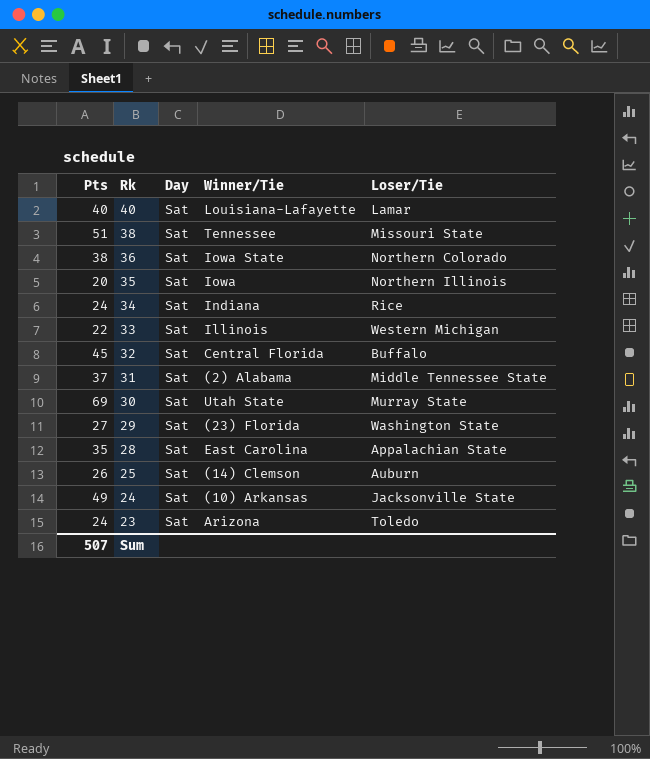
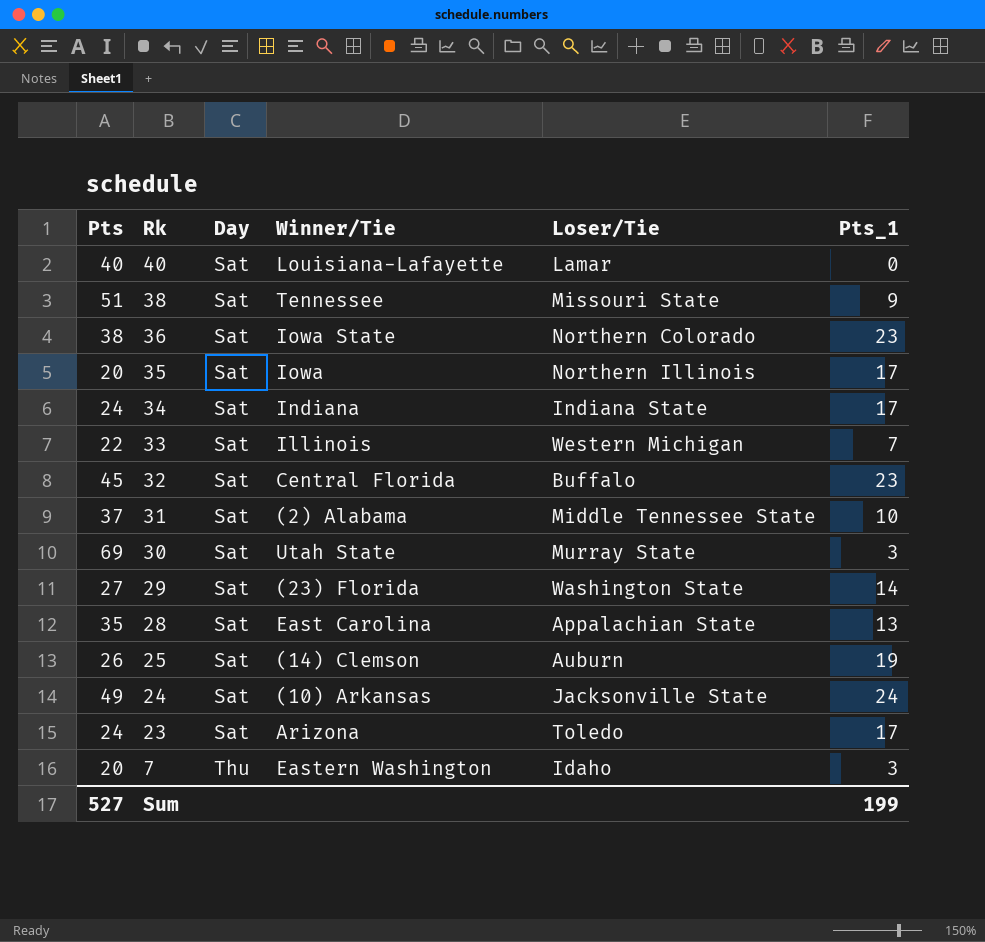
column Pts_1 | position: none -> 6
34 | Loser/Tie: Rice -> Indiana State
row 7: none -> 20 | Thu | Eastern Washington | Idaho | 3
Sum | Pts: 507 -> 527

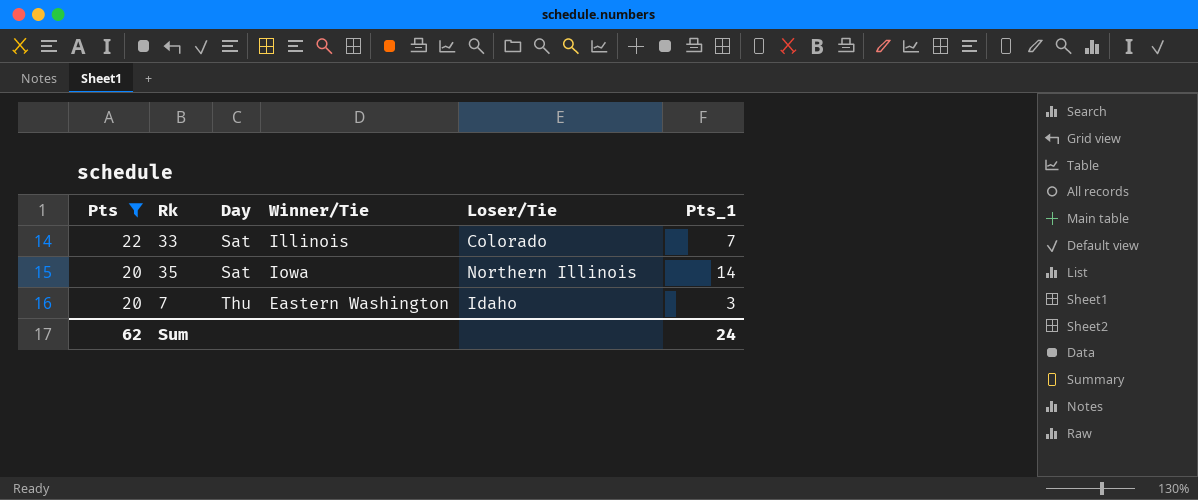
filter: none -> Pts <= 22
row order: Rk descending -> Pts descending
33 | Loser/Tie: Western Michigan -> Colorado
35 | Pts_1: 17 -> 14
Sum | Pts: 527 -> 62
Sum | Pts_1: 199 -> 24

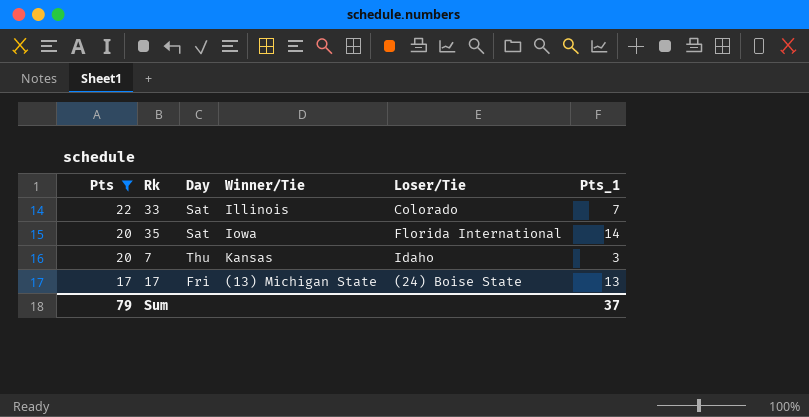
35 | Loser/Tie: Northern Illinois -> Florida International
7 | Winner/Tie: Eastern Washington -> Kansas
row 17: none -> 17 | Fri | (13) Michigan State | (24) Boise State | 13
Sum | Pts: 62 -> 79
Sum | Pts_1: 24 -> 37

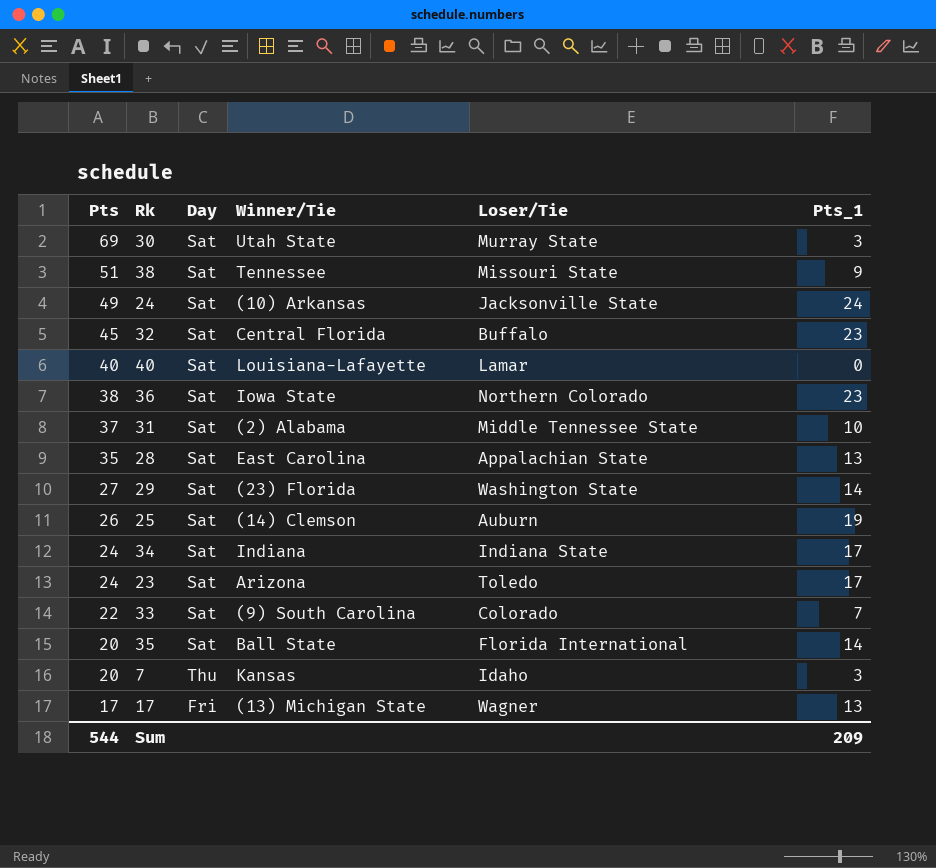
filter: Pts <= 22 -> none
33 | Winner/Tie: Illinois -> (9) South Carolina
35 | Winner/Tie: Iowa -> Ball State
17 | Loser/Tie: (24) Boise State -> Wagner
Sum | Pts: 79 -> 544
Sum | Pts_1: 37 -> 209

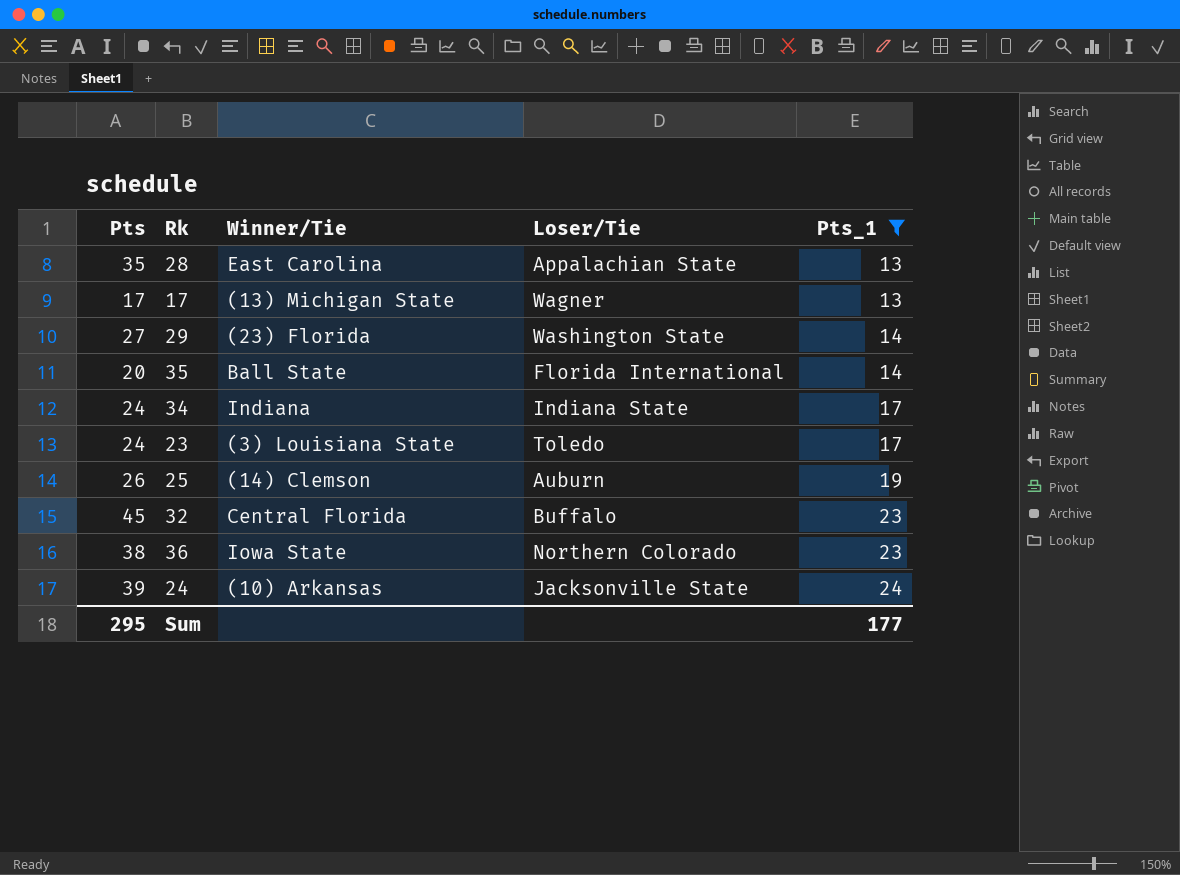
filter: none -> Pts_1 >= 13
row order: Pts descending -> Pts_1 ascending
column Day | position: 3 -> none
23 | Winner/Tie: Arizona -> (3) Louisiana State
24 | Pts: 49 -> 39
Sum | Pts: 544 -> 295
Sum | Pts_1: 209 -> 177

